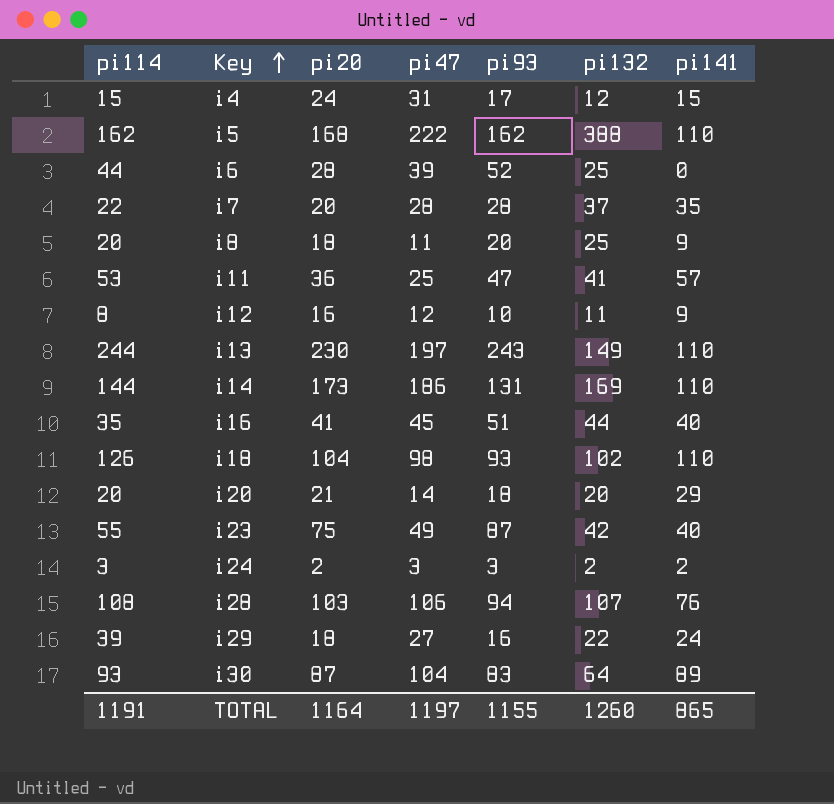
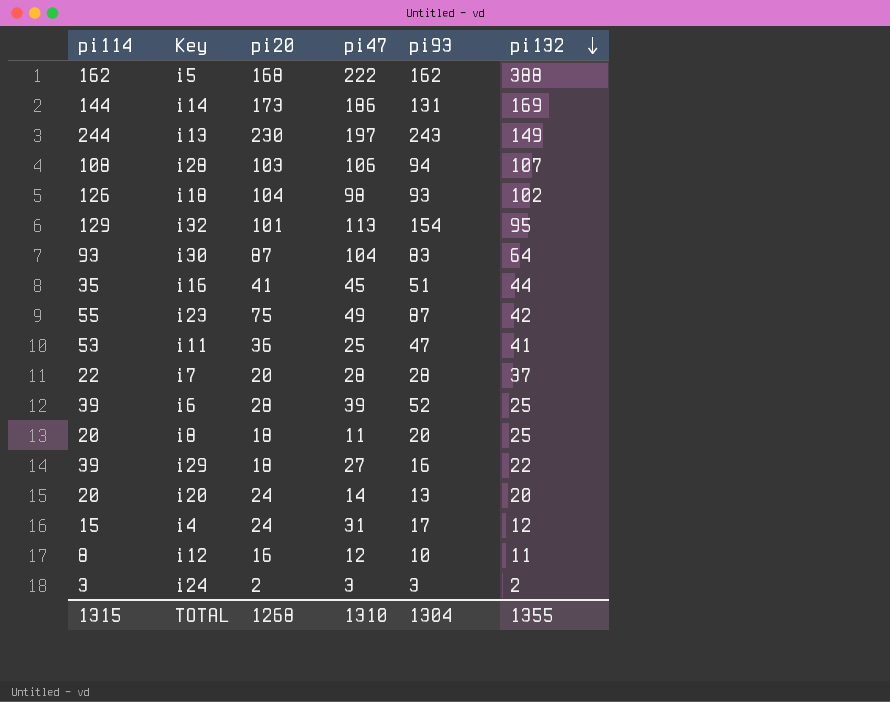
row order: Key ascending -> pi132 descending
column pi141 | position: 7 -> none
row i32: none -> 129 | 101 | 113 | 154 | 95
i6 | pi114: 44 -> 39
i20 | pi20: 21 -> 24
i20 | pi93: 18 -> 13
TOTAL | pi114: 1191 -> 1315
TOTAL | pi20: 1164 -> 1268
TOTAL | pi47: 1197 -> 1310
TOTAL | pi93: 1155 -> 1304
TOTAL | pi132: 1260 -> 1355

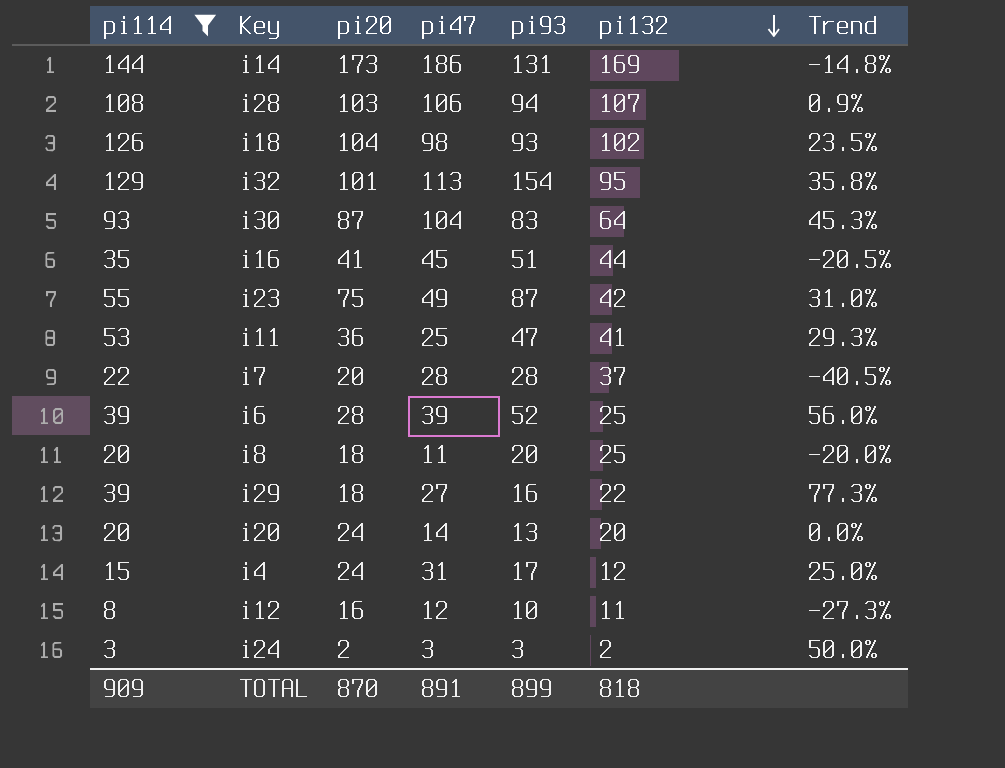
filter: none -> pi114 <= 144
column Trend | formula: none -> ([pi114] - [pi132]) / [pi132]
TOTAL | pi114: 1315 -> 909
TOTAL | pi20: 1268 -> 870
TOTAL | pi47: 1310 -> 891
TOTAL | pi93: 1304 -> 899
TOTAL | pi132: 1355 -> 818

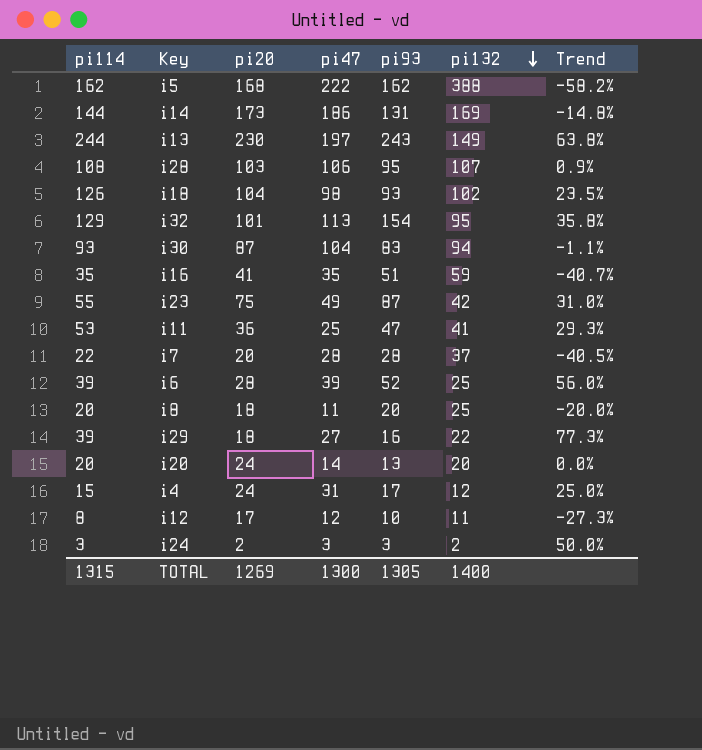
filter: pi114 <= 144 -> none
i28 | pi93: 94 -> 95
i30 | pi132: 64 -> 94
i30 | Trend: 45.3% -> -1.1%
i16 | pi47: 45 -> 35
i16 | pi132: 44 -> 59
i16 | Trend: -20.5% -> -40.7%
i12 | pi20: 16 -> 17
TOTAL | pi114: 909 -> 1315
TOTAL | pi20: 870 -> 1269
TOTAL | pi47: 891 -> 1300
TOTAL | pi93: 899 -> 1305
TOTAL | pi132: 818 -> 1400

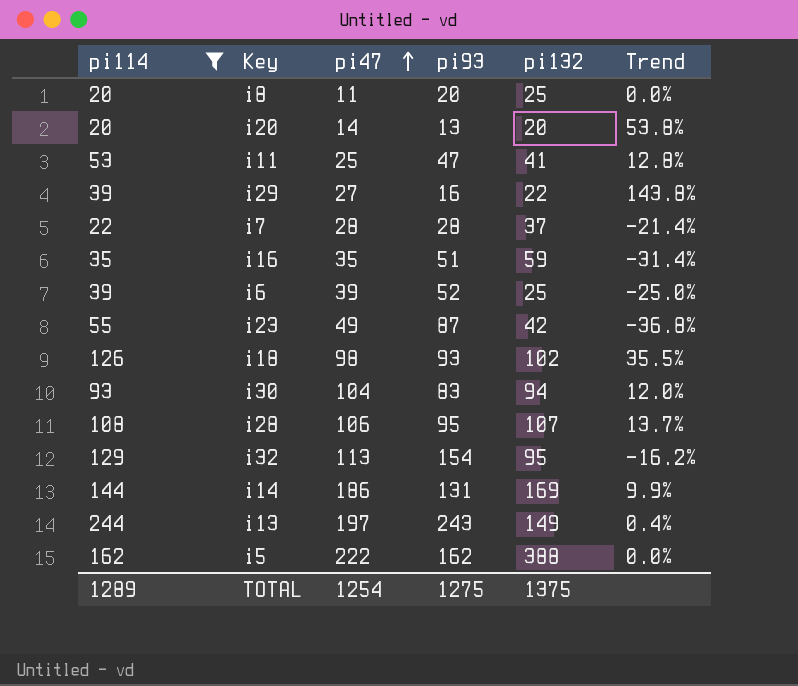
filter: none -> pi114 >= 20
row order: pi132 descending -> pi47 ascending
column pi20 | position: 3 -> none
column Trend | formula: ([pi114] - [pi132]) / [pi132] -> ([pi114] - [pi93]) / [pi93]
TOTAL | pi114: 1315 -> 1289
TOTAL | pi47: 1300 -> 1254
TOTAL | pi93: 1305 -> 1275
TOTAL | pi132: 1400 -> 1375

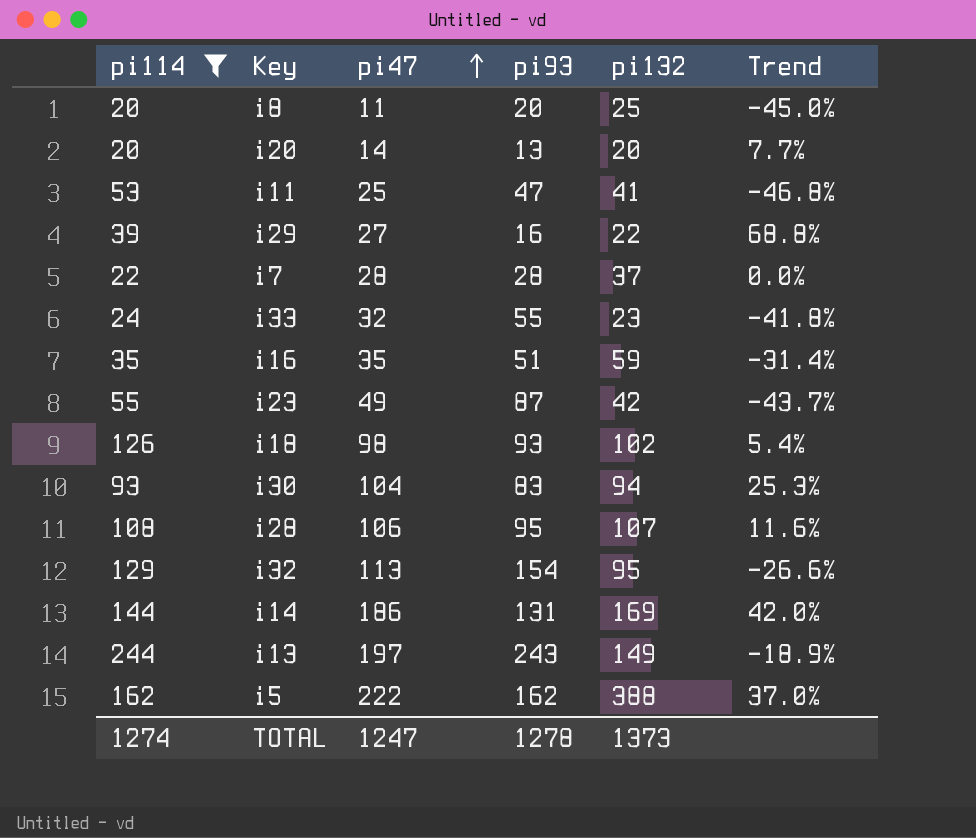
column Trend | formula: ([pi114] - [pi93]) / [pi93] -> ([pi47] - [pi93]) / [pi93]
row i6: 39 | 39 | 52 | 25 | -25.0% -> none
row i33: none -> 24 | 32 | 55 | 23 | -41.8%
TOTAL | pi114: 1289 -> 1274
TOTAL | pi47: 1254 -> 1247
TOTAL | pi93: 1275 -> 1278
TOTAL | pi132: 1375 -> 1373

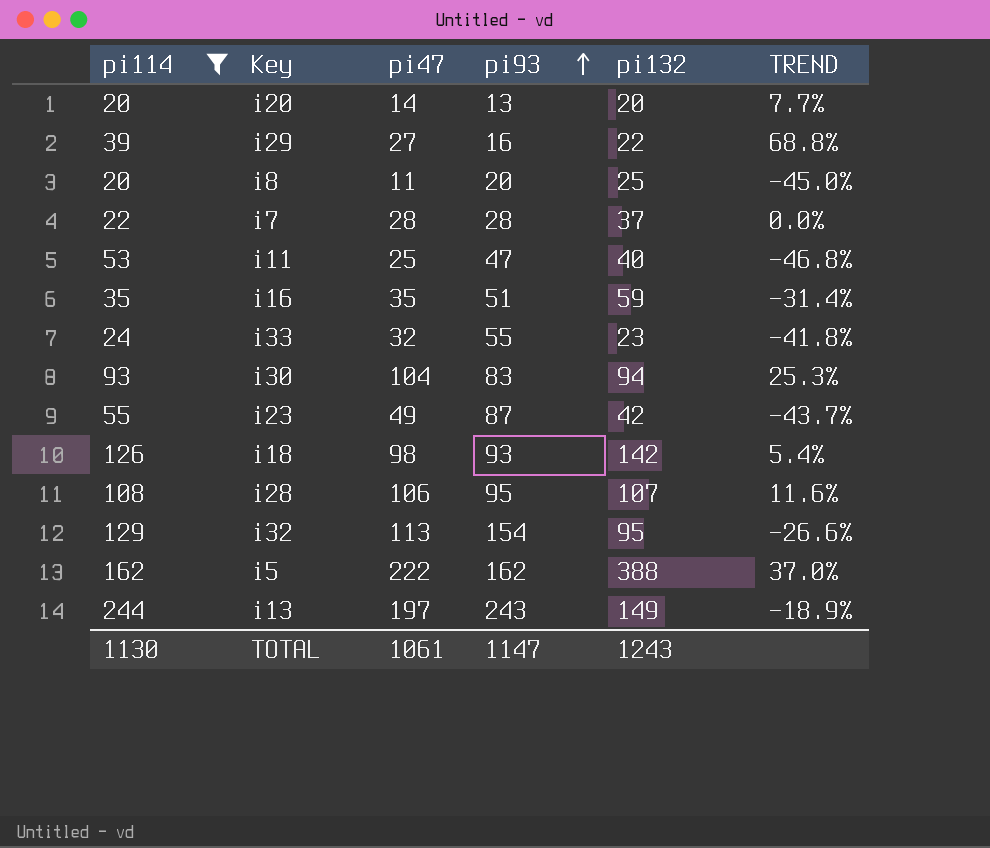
row order: pi47 ascending -> pi93 ascending
column name: Trend -> TREND
row i14: 144 | 186 | 131 | 169 | 42.0% -> none
i11 | pi132: 41 -> 40
i18 | pi132: 102 -> 142
TOTAL | pi114: 1274 -> 1130
TOTAL | pi47: 1247 -> 1061
TOTAL | pi93: 1278 -> 1147
TOTAL | pi132: 1373 -> 1243

